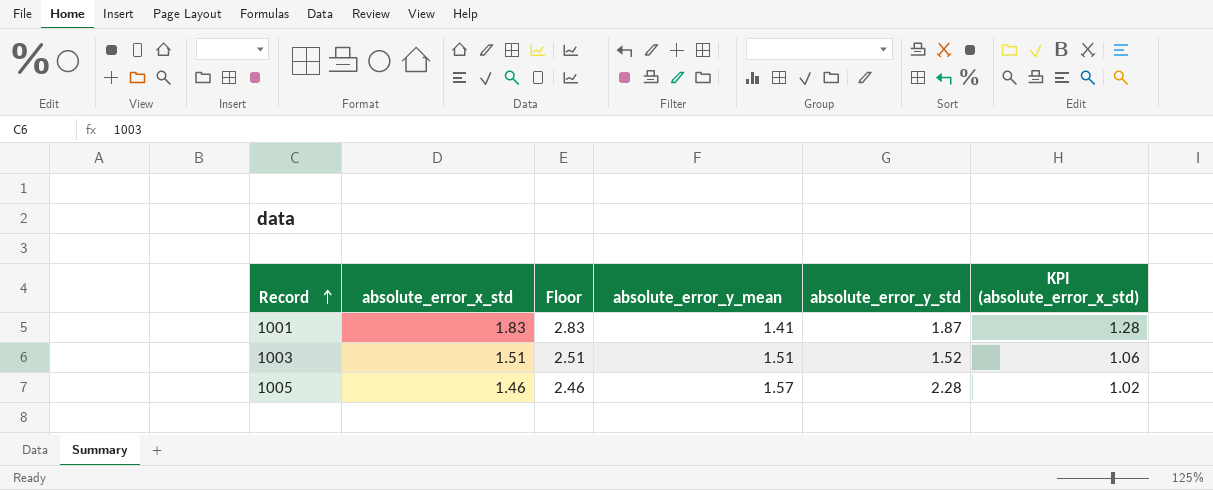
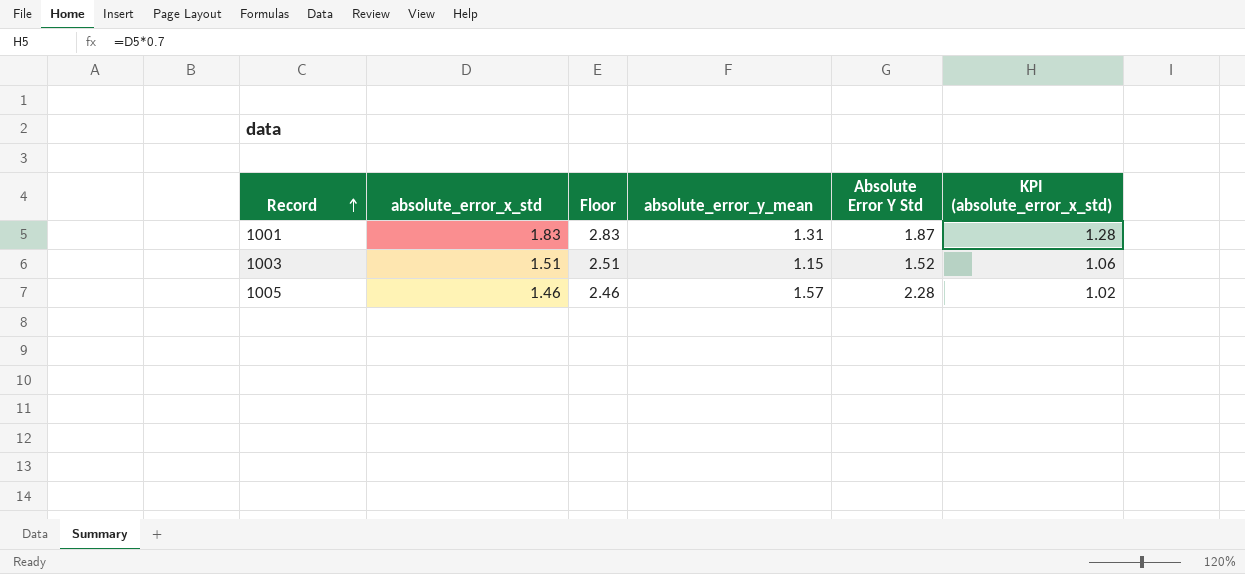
column name: absolute_error_y_std -> Absolute Error Y Std
1001 | absolute_error_y_mean: 1.41 -> 1.31
1003 | absolute_error_y_mean: 1.51 -> 1.15

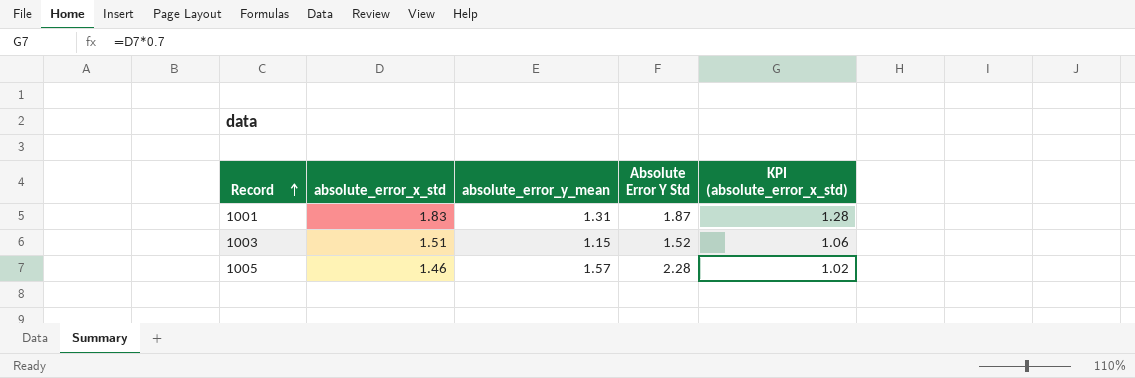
column Floor | formula: [absolute_error_x_std] + 1 -> none

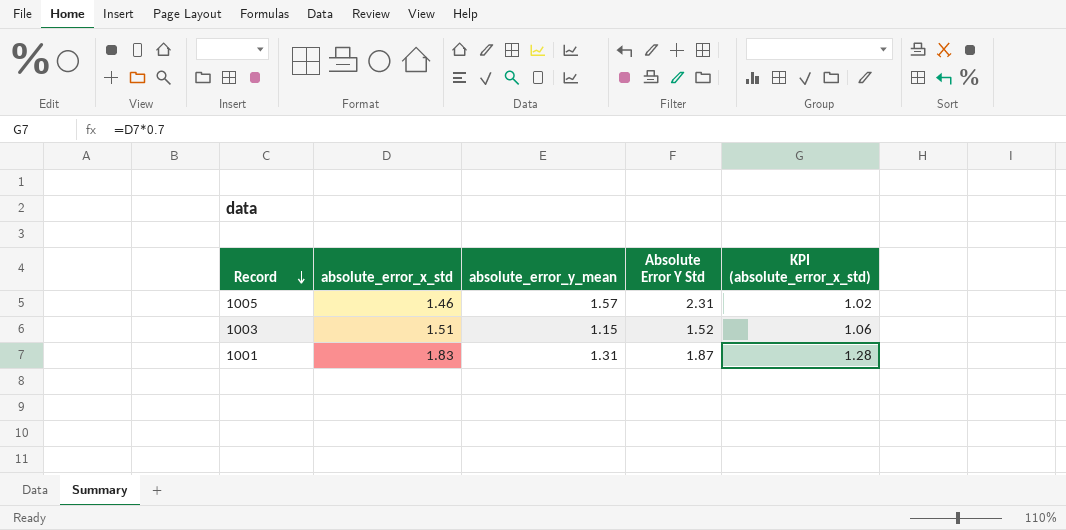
row order: Record ascending -> Record descending
1005 | Absolute Error Y Std: 2.28 -> 2.31

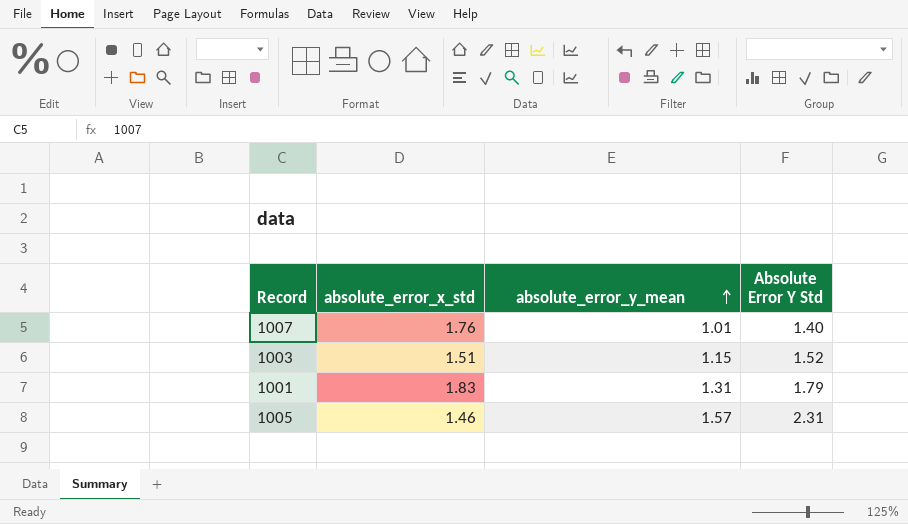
row order: Record descending -> absolute_error_y_mean ascending
column KPI (absolute_error_x_std) | formula: [absolute_error_x_std] * 0.7 -> none
row 1007: none -> 1.76 | 1.01 | 1.40
1001 | Absolute Error Y Std: 1.87 -> 1.79

